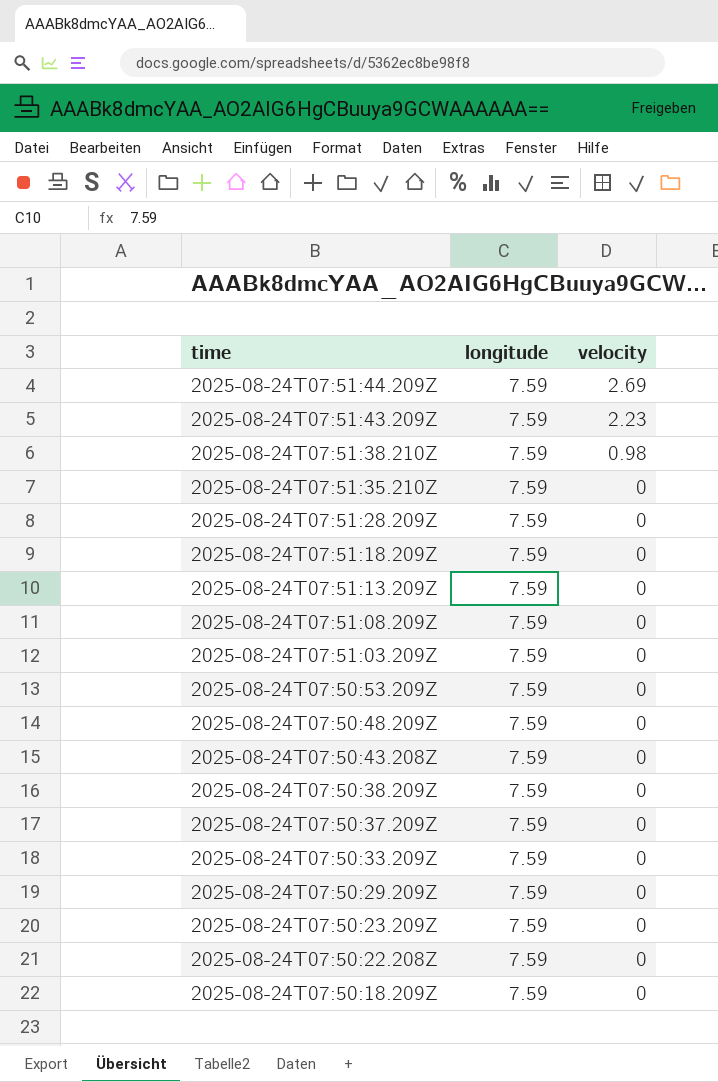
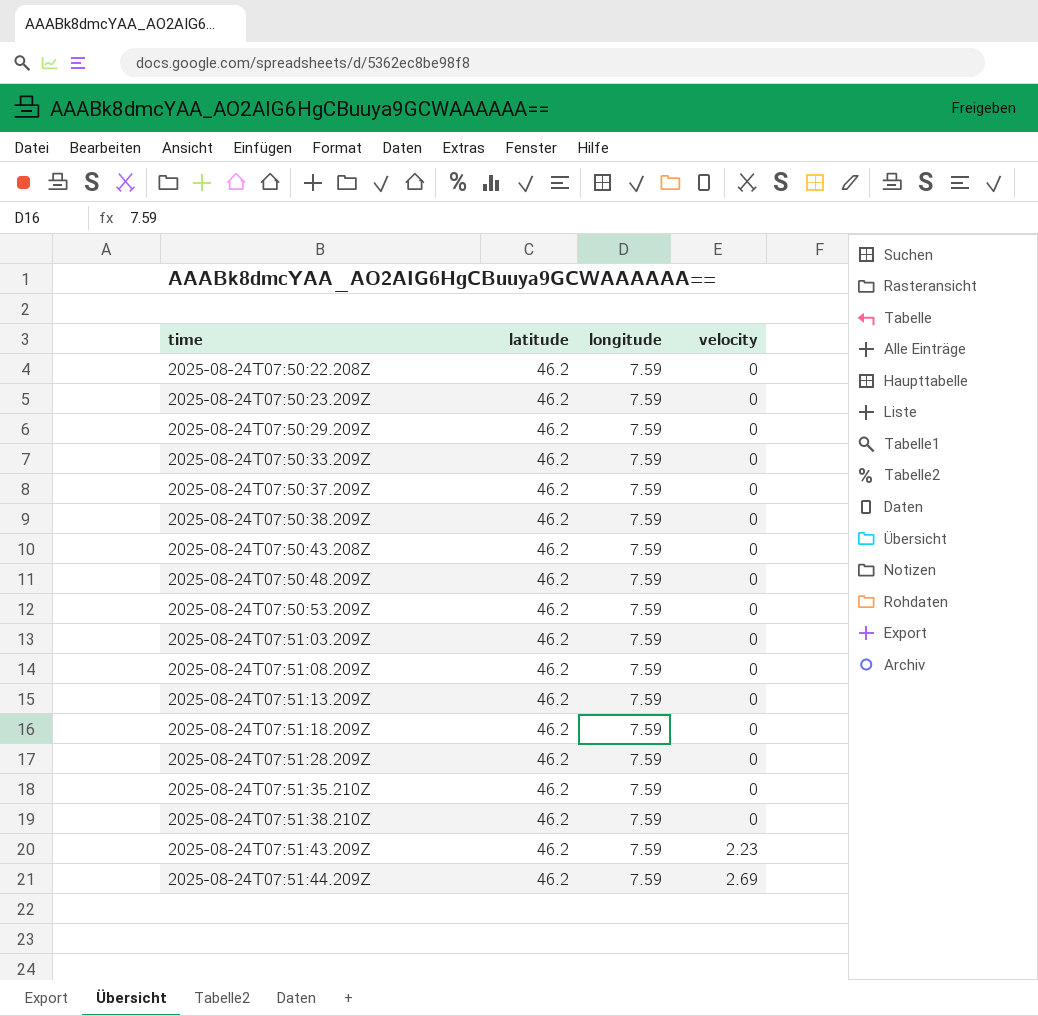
row order: time descending -> time ascending
column latitude | position: none -> 2
row 2025-08-24T07:50:18.209Z: 7.59 | 0 -> none
2025-08-24T07:51:38.210Z | velocity: 0.98 -> 0

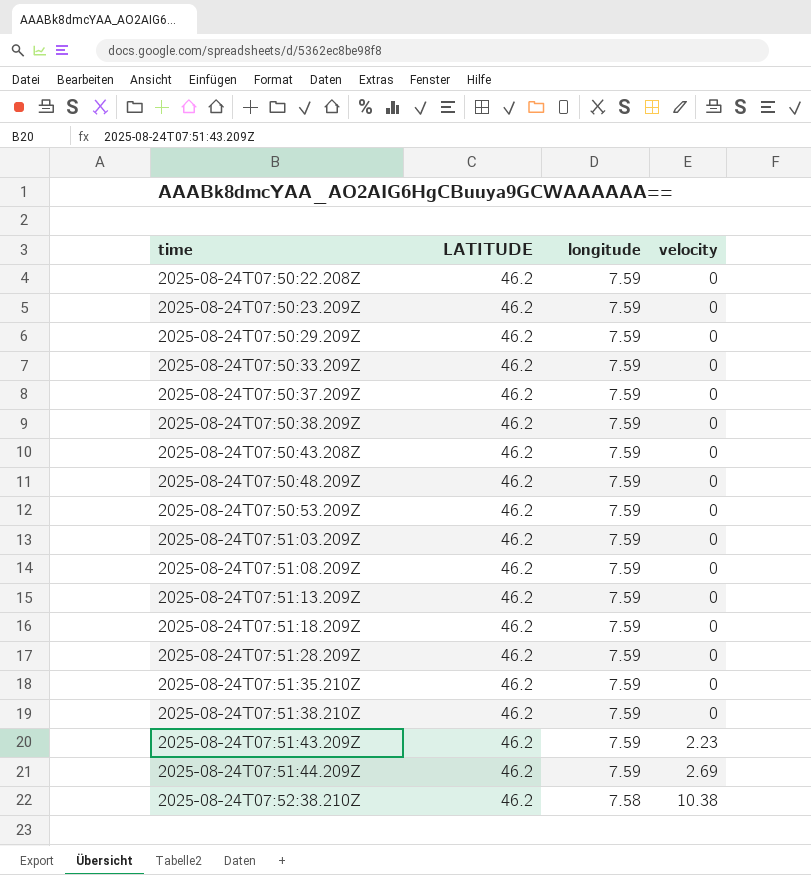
column name: latitude -> LATITUDE
row 2025-08-24T07:52:38.210Z: none -> 46.2 | 7.58 | 10.38

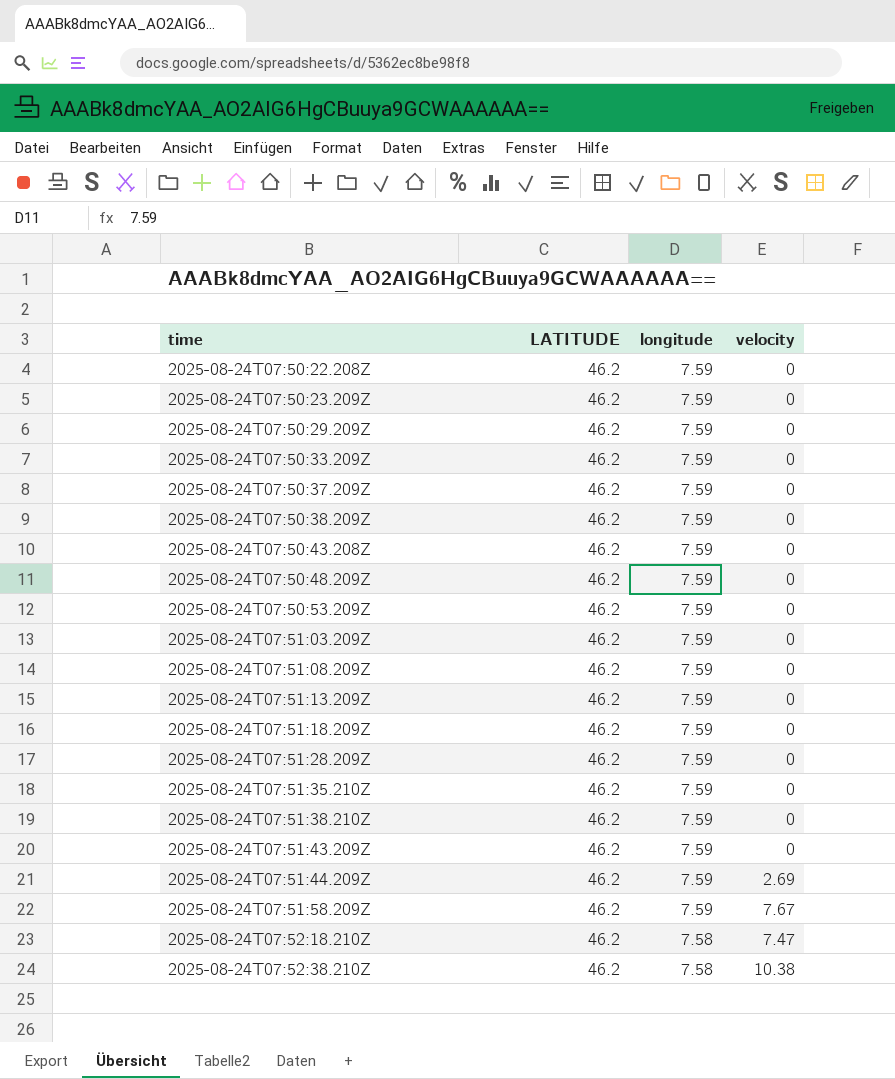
2025-08-24T07:51:43.209Z | velocity: 2.23 -> 0
row 2025-08-24T07:51:58.209Z: none -> 46.2 | 7.59 | 7.67
row 2025-08-24T07:52:18.210Z: none -> 46.2 | 7.58 | 7.47

